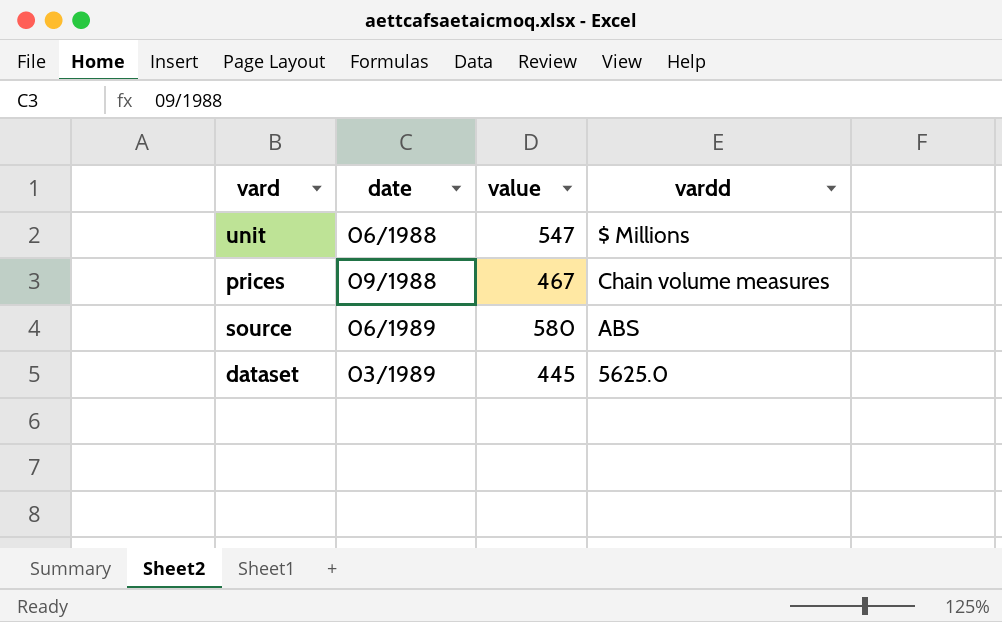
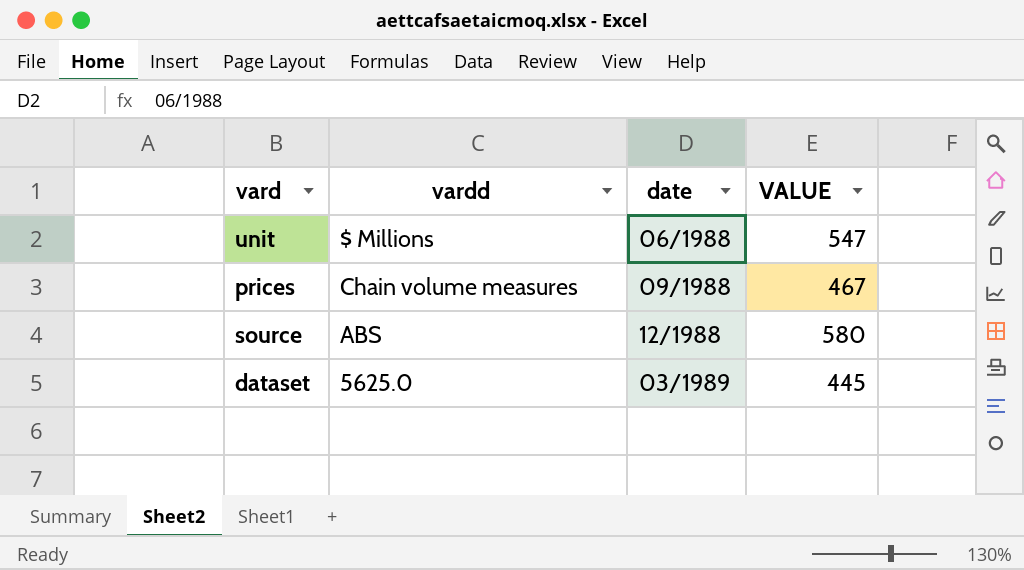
column vardd | position: 4 -> 2
column name: value -> VALUE
source | date: 06/1989 -> 12/1988

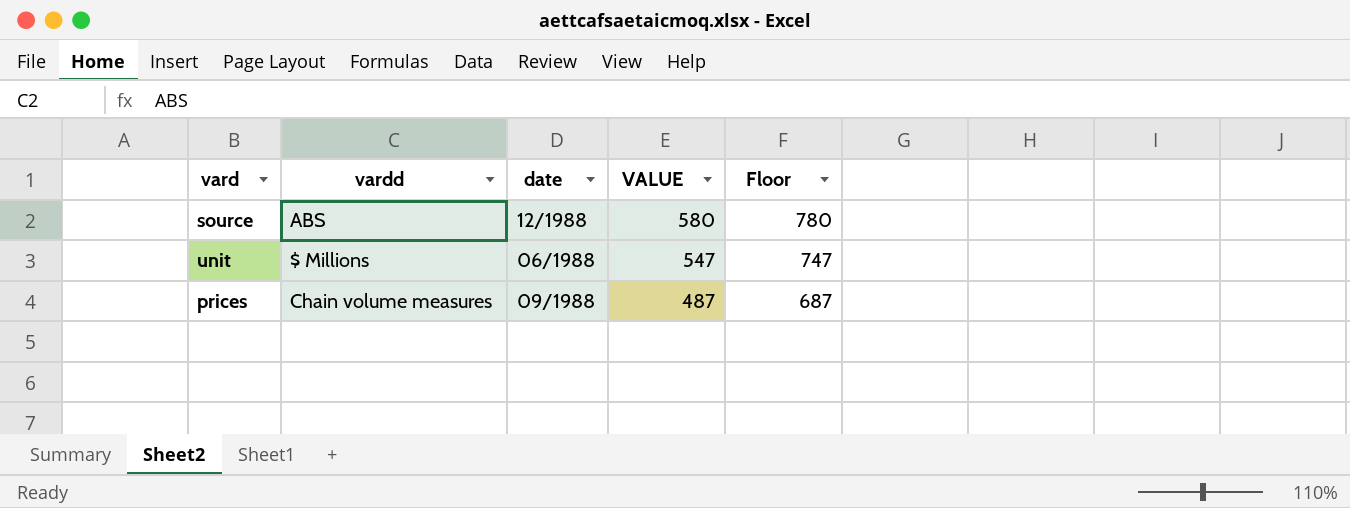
row order: none -> VALUE descending
column Floor | formula: none -> [VALUE] + 200
row dataset: 5625.0 | 03/1989 | 445 -> none
prices | VALUE: 467 -> 487

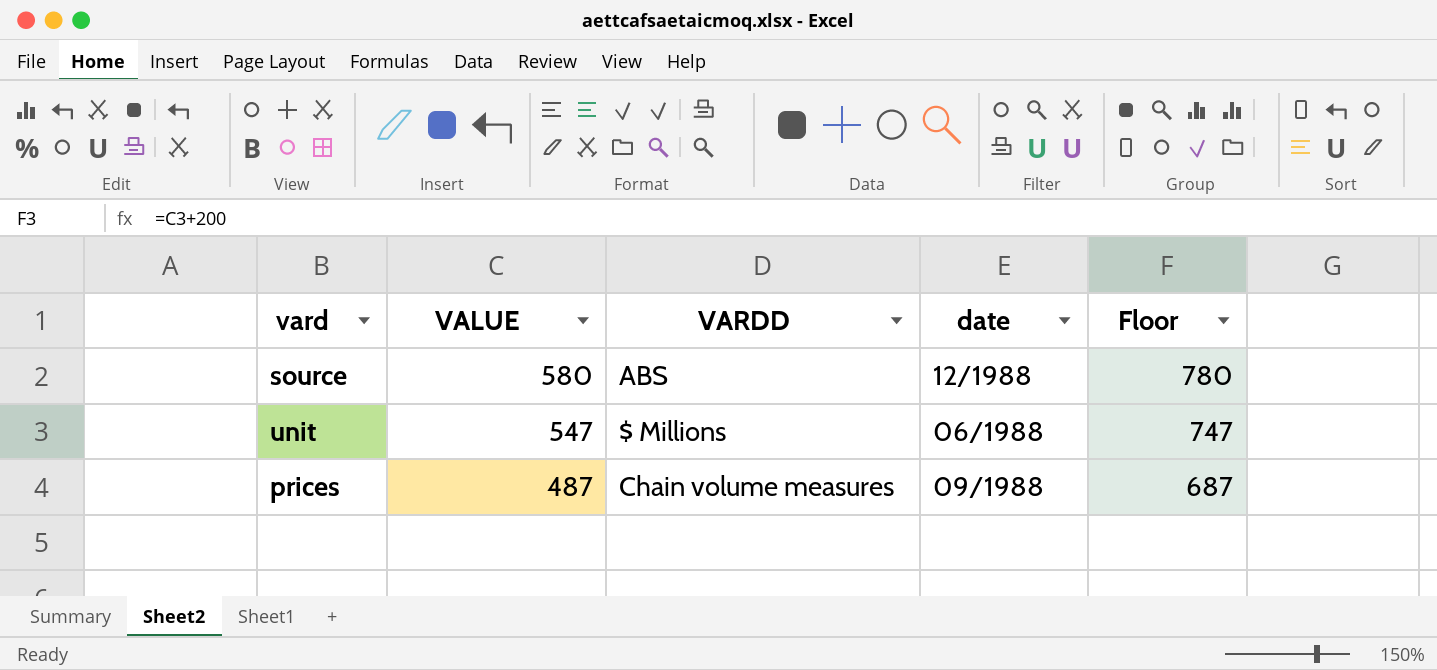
column VALUE | position: 4 -> 2
column name: vardd -> VARDD

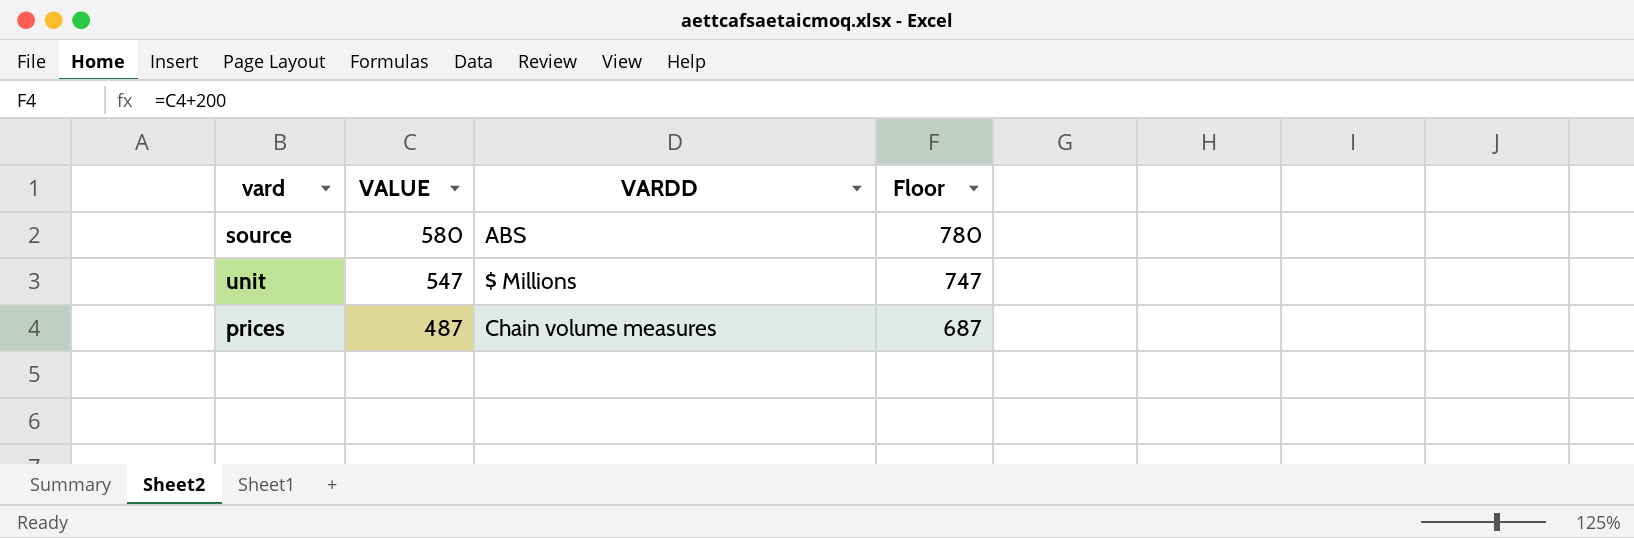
column date | position: 4 -> none

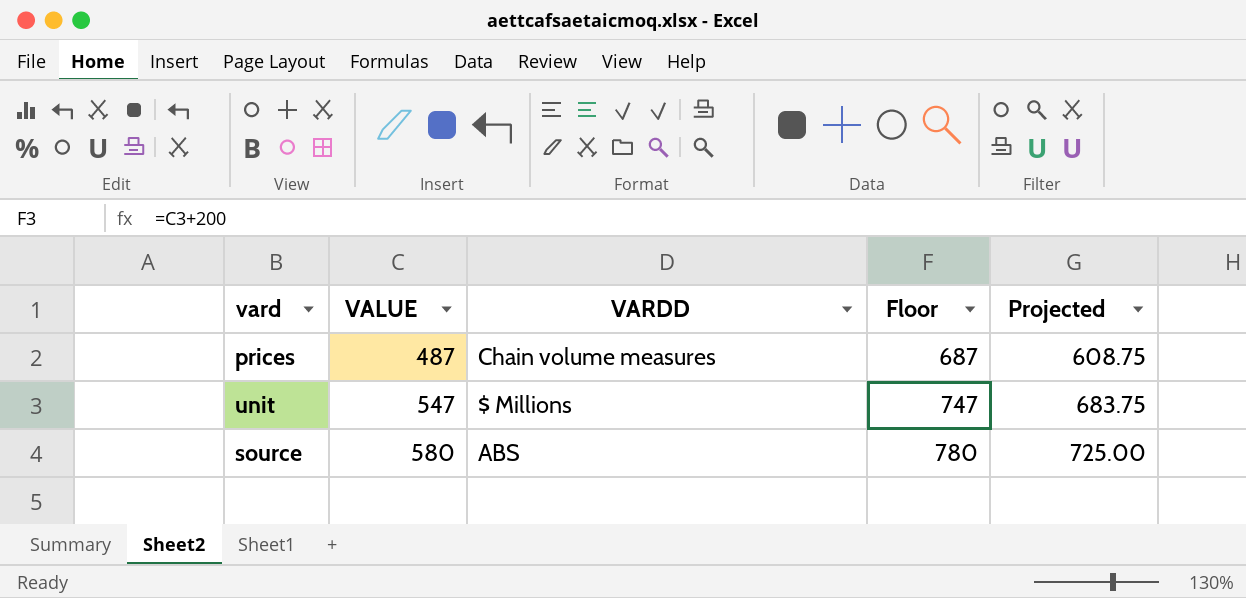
row order: VALUE descending -> VALUE ascending
column Projected | formula: none -> [VALUE] * 1.25

